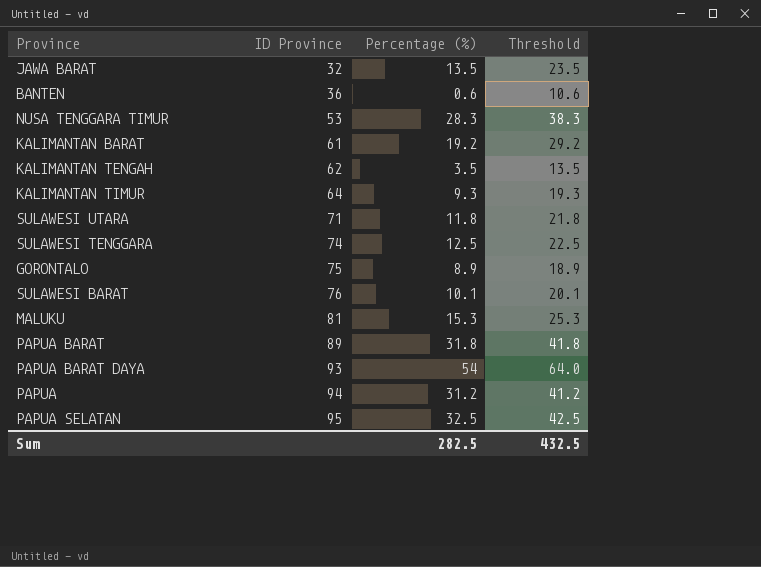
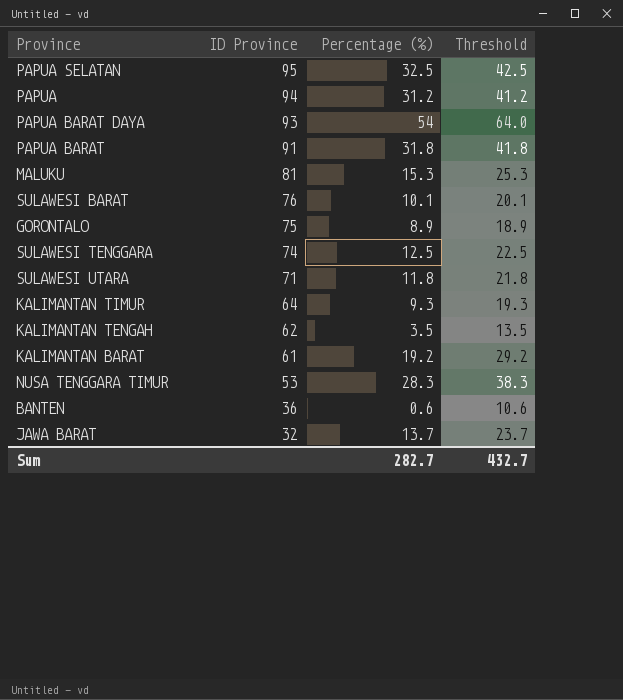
row order: ID Province ascending -> ID Province descending
PAPUA BARAT | ID Province: 89 -> 91
JAWA BARAT | Percentage (%): 13.5 -> 13.7
JAWA BARAT | Threshold: 23.5 -> 23.7
Sum | Percentage (%): 282.5 -> 282.7
Sum | Threshold: 432.5 -> 432.7

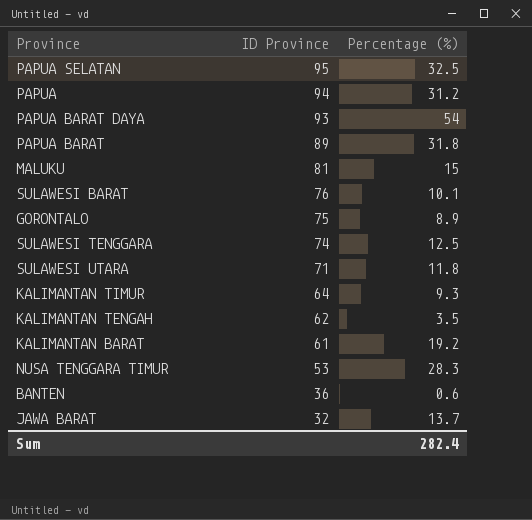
column Threshold | formula: [Percentage (%)] + 10 -> none
PAPUA BARAT | ID Province: 91 -> 89
MALUKU | Percentage (%): 15.3 -> 15
Sum | Percentage (%): 282.7 -> 282.4

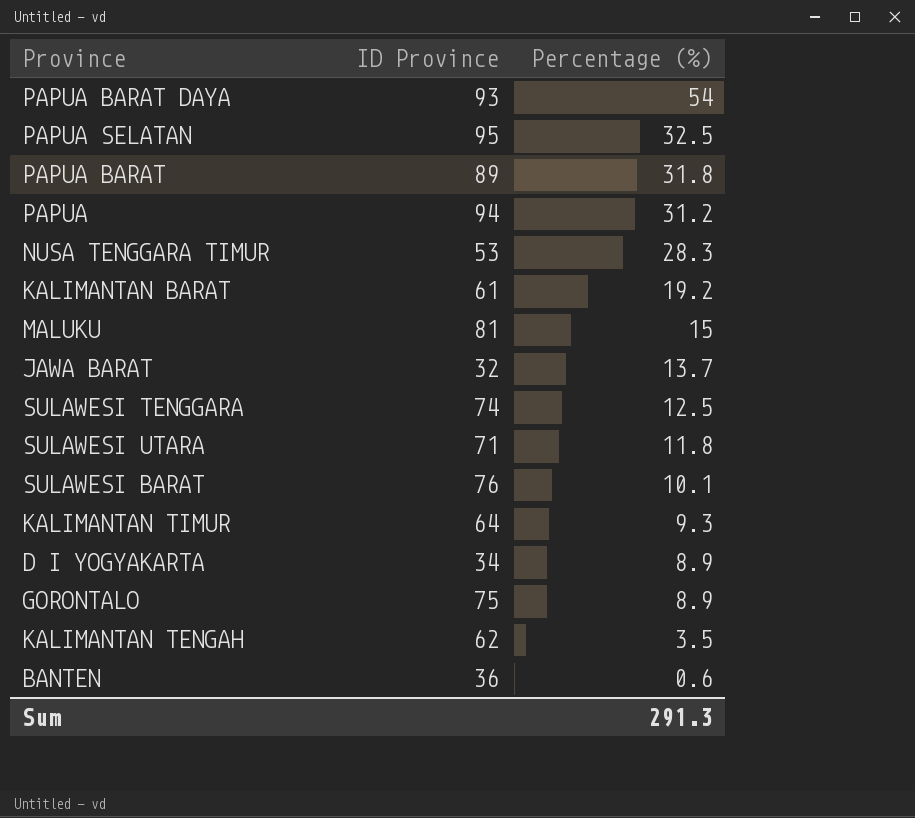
row order: ID Province descending -> Percentage (%) descending
row D I YOGYAKARTA: none -> 34 | 8.9
Sum | Percentage (%): 282.4 -> 291.3

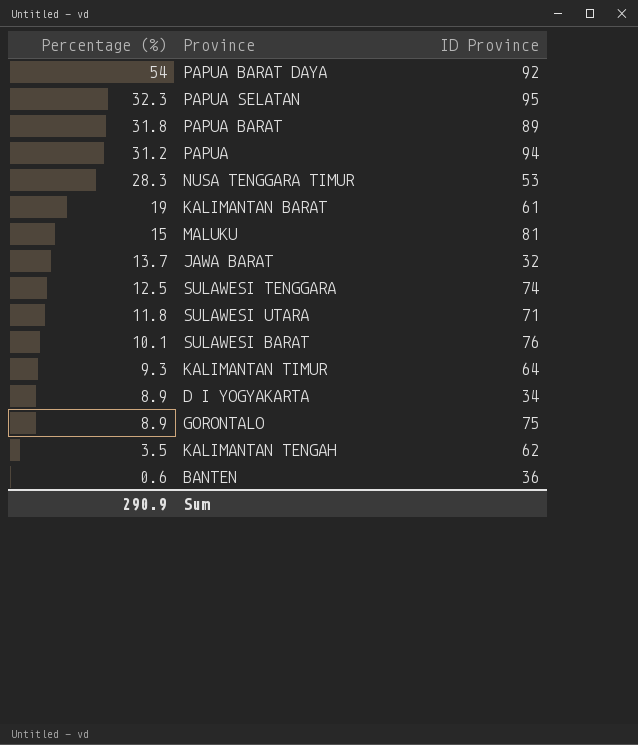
column Percentage (%) | position: 3 -> 1
PAPUA BARAT DAYA | ID Province: 93 -> 92
PAPUA SELATAN | Percentage (%): 32.5 -> 32.3
KALIMANTAN BARAT | Percentage (%): 19.2 -> 19
Sum | Percentage (%): 291.3 -> 290.9

